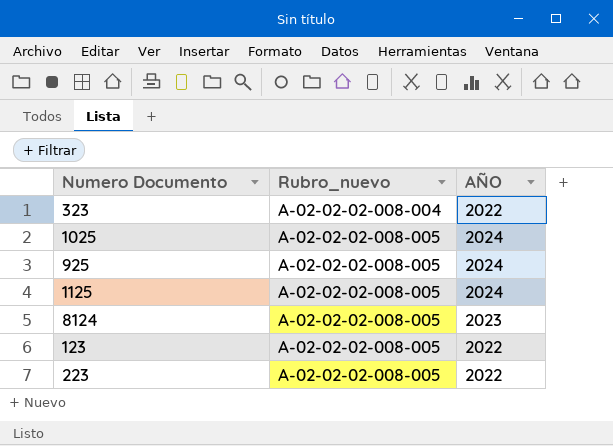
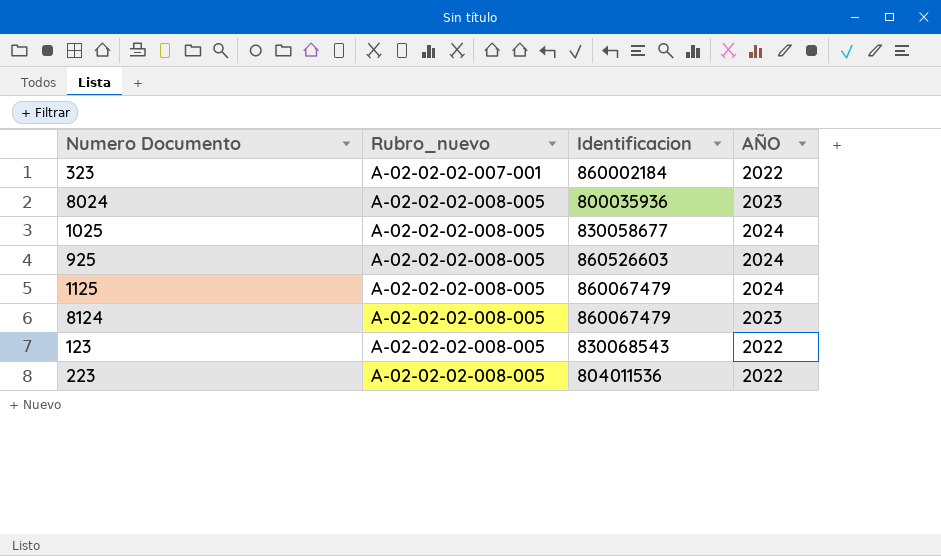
column Identificacion | position: none -> 3
323 | Rubro_nuevo: A-02-02-02-008-004 -> A-02-02-02-007-001
row 8024: none -> A-02-02-02-008-005 | 800035936 | 2023

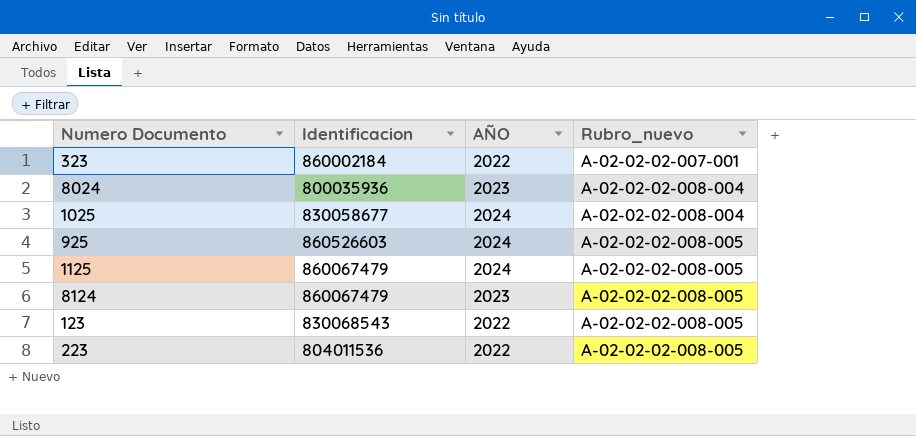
column Rubro_nuevo | position: 2 -> 4
8024 | Rubro_nuevo: A-02-02-02-008-005 -> A-02-02-02-008-004
1025 | Rubro_nuevo: A-02-02-02-008-005 -> A-02-02-02-008-004

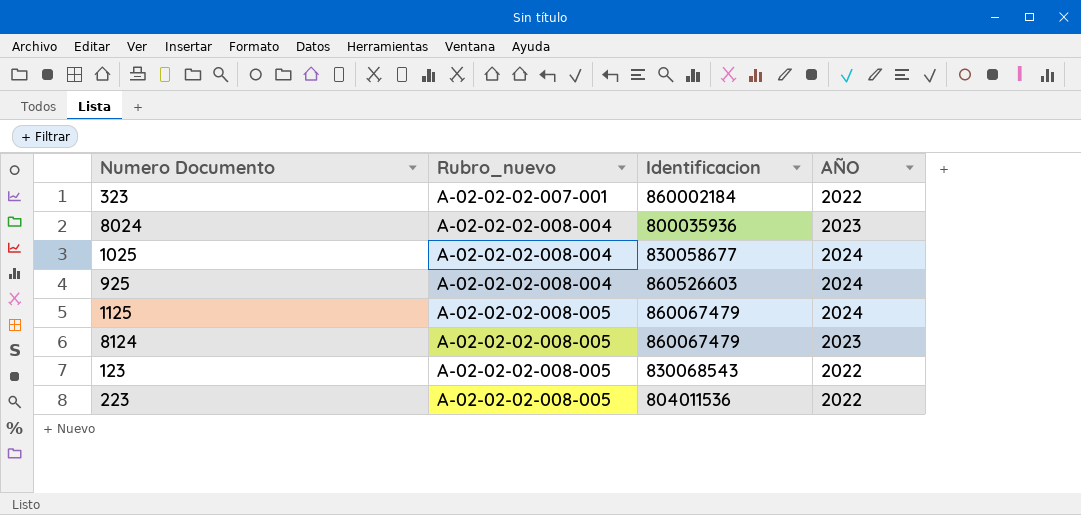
column Rubro_nuevo | position: 4 -> 2
925 | Rubro_nuevo: A-02-02-02-008-005 -> A-02-02-02-008-004

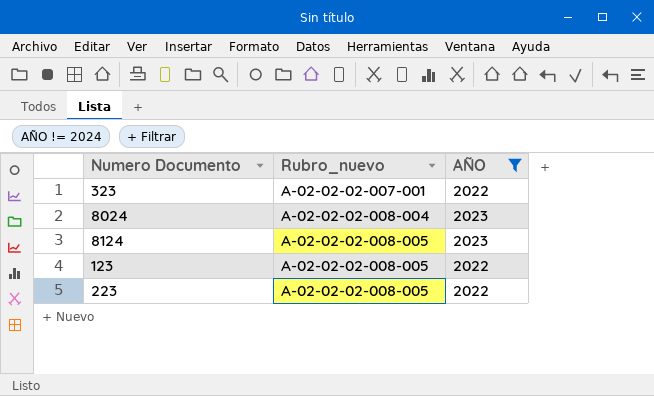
filter: none -> AÑO != 2024
column Identificacion | position: 3 -> none

